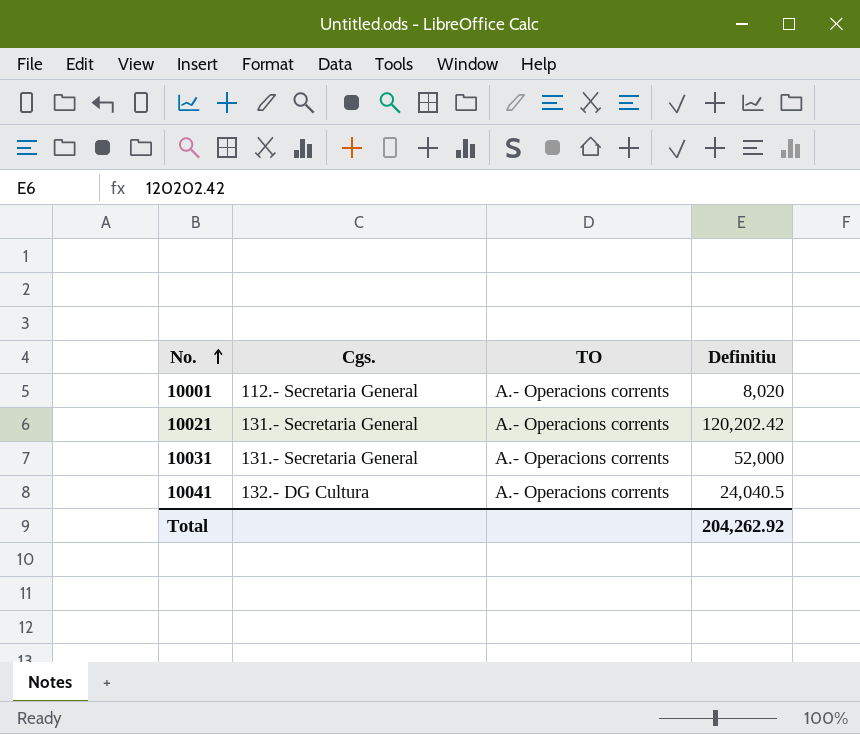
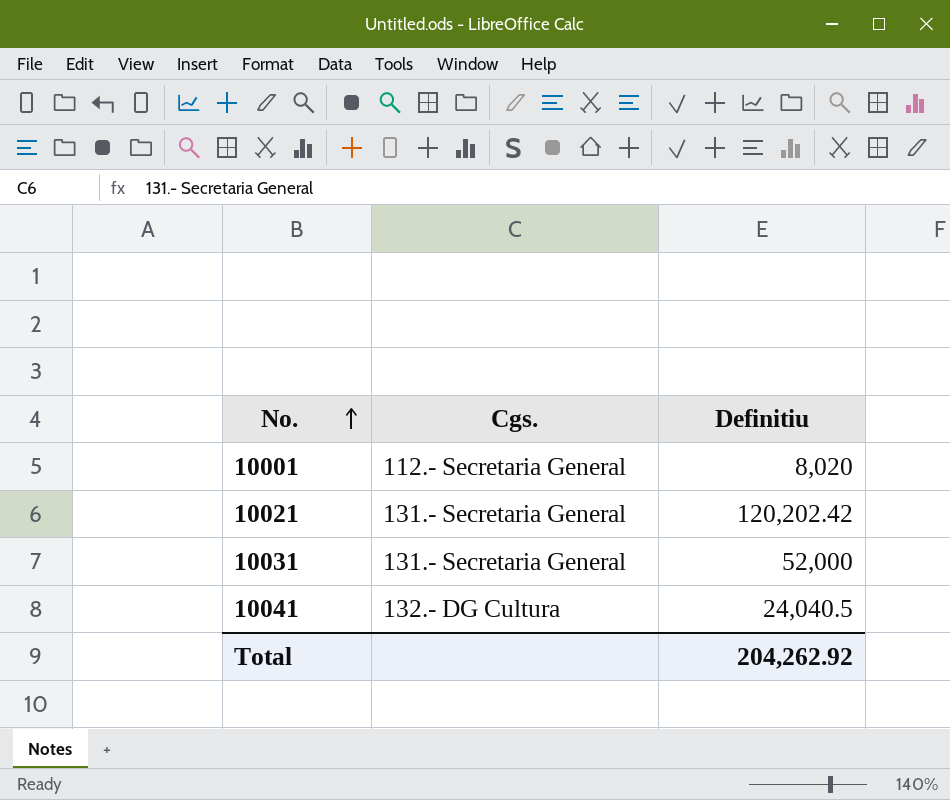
column TO | position: 3 -> none

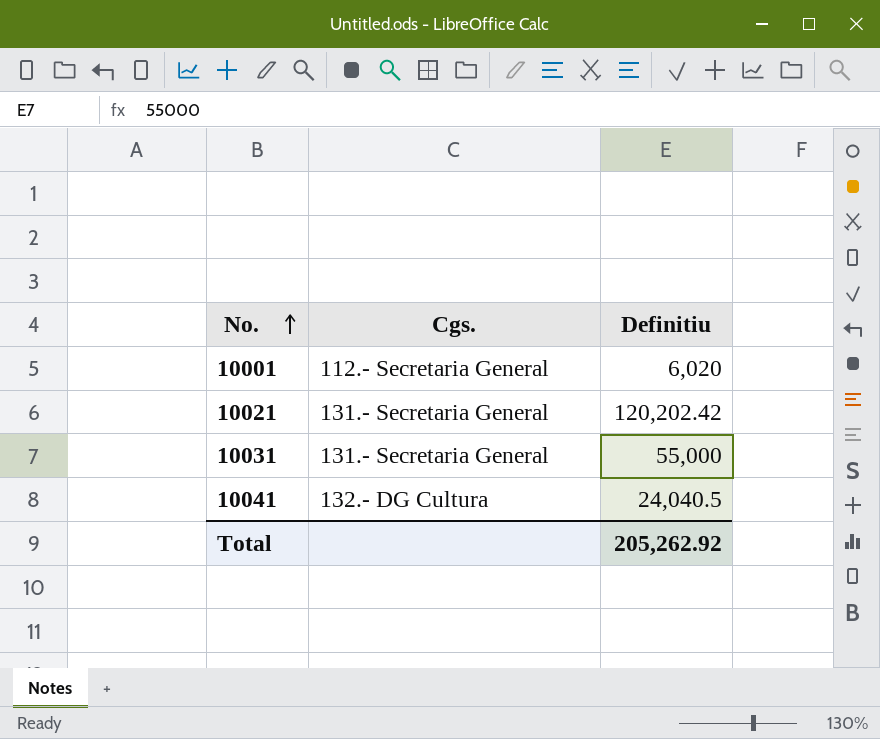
10001 | Definitiu: 8,020 -> 6,020
10031 | Definitiu: 52,000 -> 55,000
Total | Definitiu: 204,262.92 -> 205,262.92

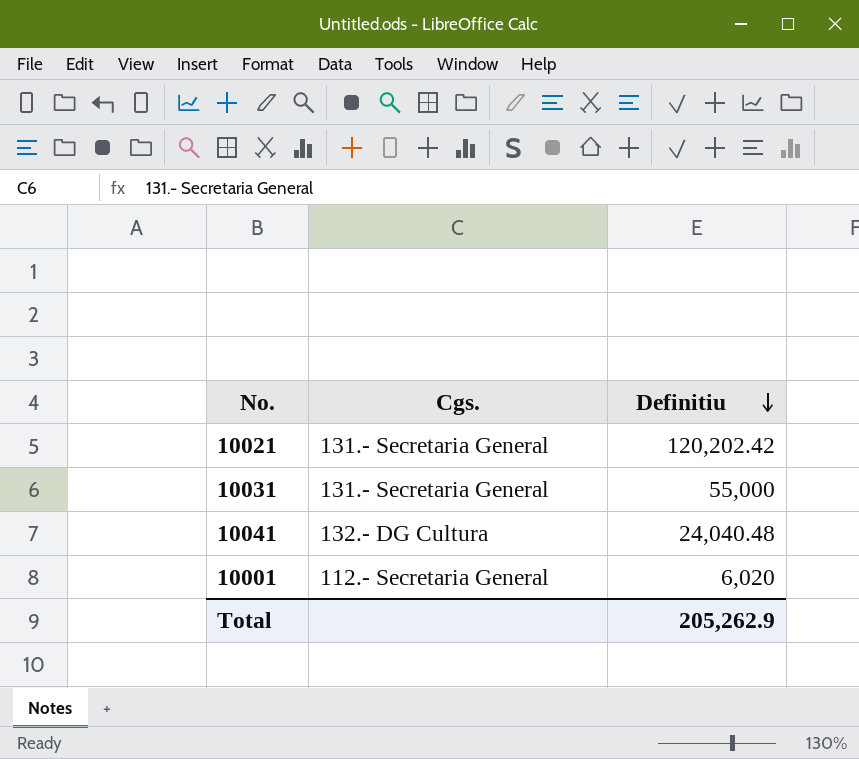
row order: No. ascending -> Definitiu descending
10041 | Definitiu: 24,040.5 -> 24,040.48
Total | Definitiu: 205,262.92 -> 205,262.9

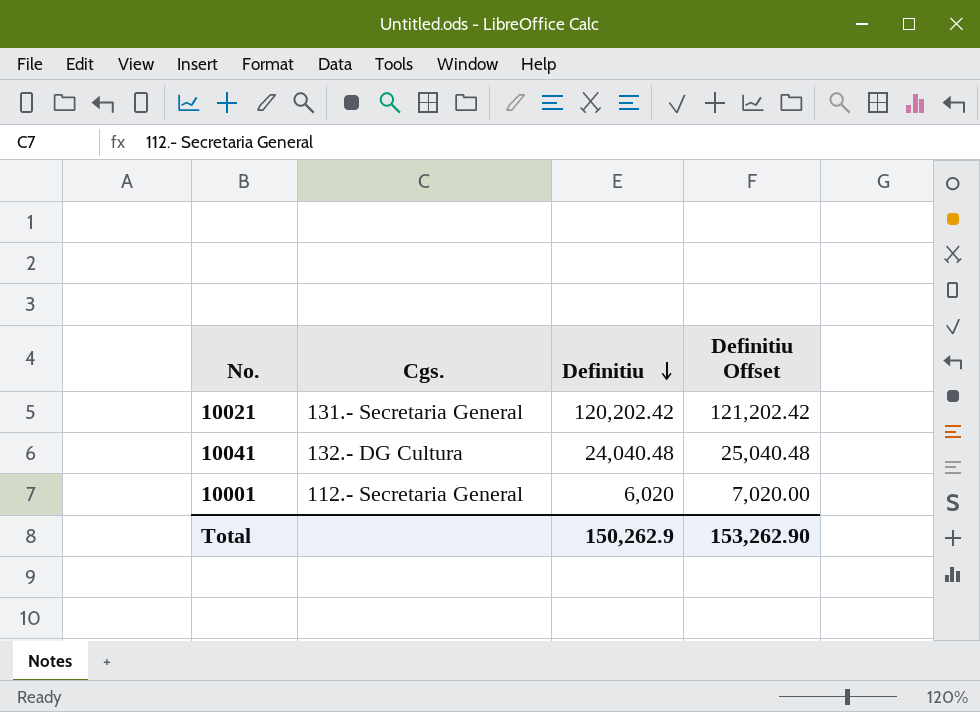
column Definitiu Offset | formula: none -> [Definitiu] + 1000
row 10031: 131.- Secretaria General | 55,000 -> none
Total | Definitiu: 205,262.9 -> 150,262.9

